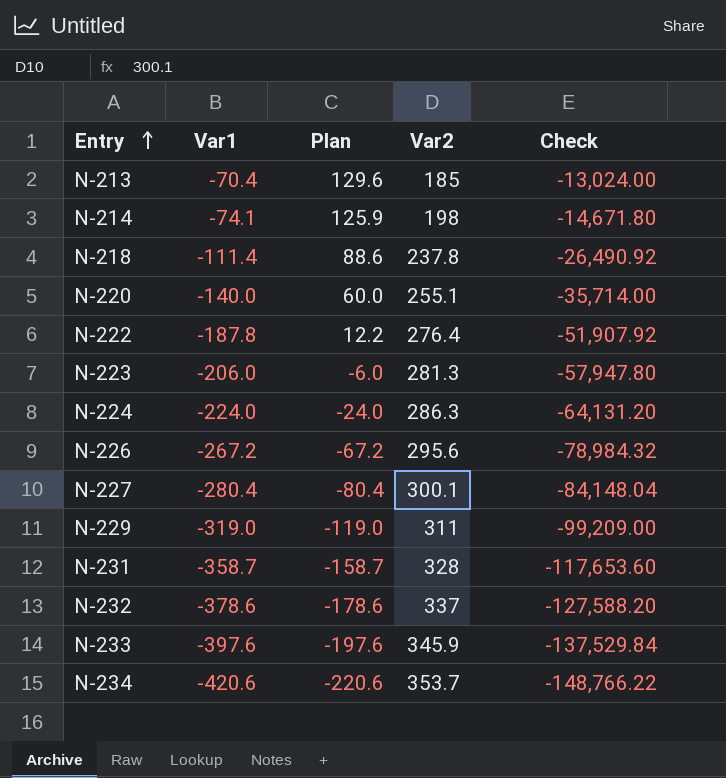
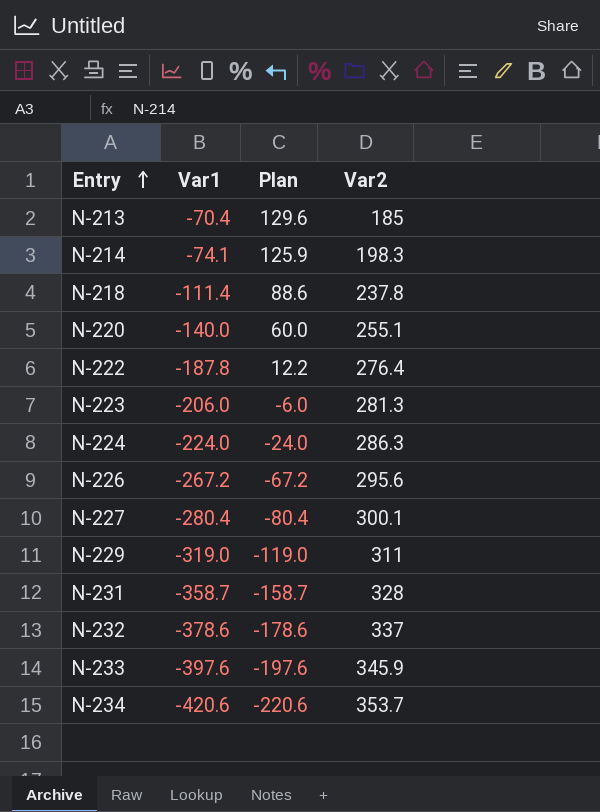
column Check | formula: [Var1] * [Var2] -> none
N-214 | Var2: 198 -> 198.3

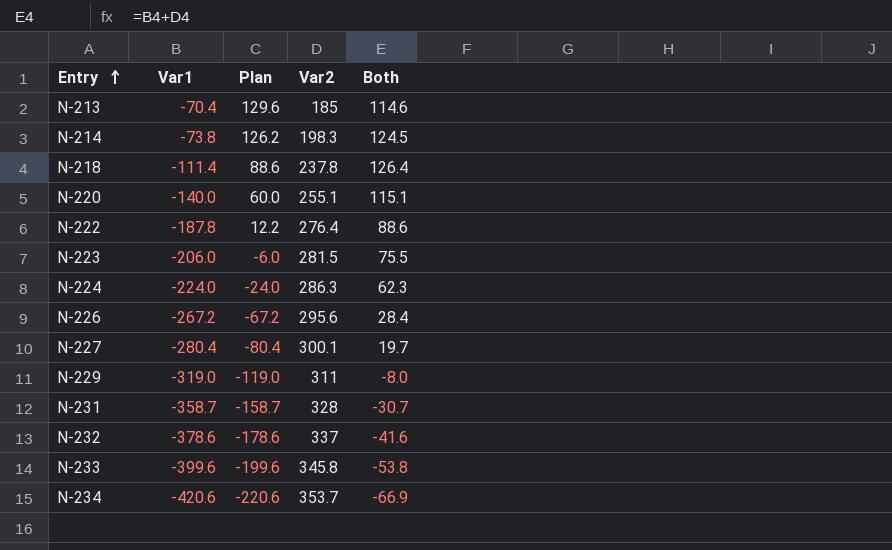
column Both | formula: none -> [Var1] + [Var2]
N-214 | Var1: -74.1 -> -73.8
N-214 | Plan: 125.9 -> 126.2
N-223 | Var2: 281.3 -> 281.5
N-233 | Var1: -397.6 -> -399.6
N-233 | Plan: -197.6 -> -199.6
N-233 | Var2: 345.9 -> 345.8

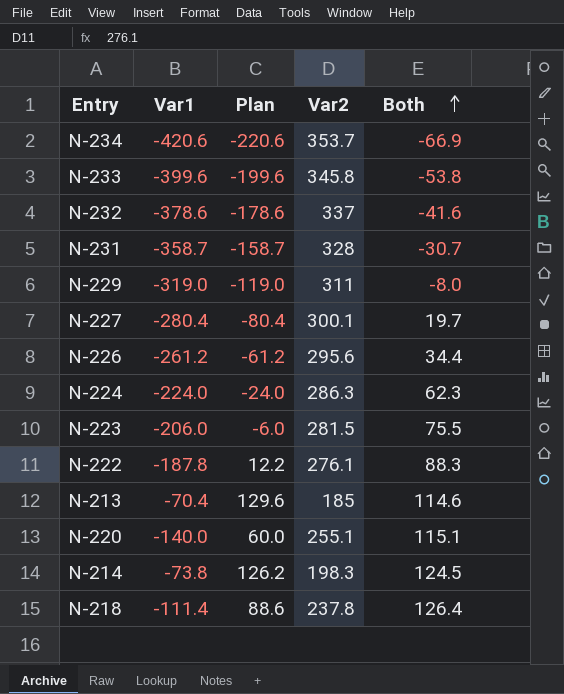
row order: Entry ascending -> Both ascending
N-226 | Var1: -267.2 -> -261.2
N-226 | Plan: -67.2 -> -61.2
N-226 | Both: 28.4 -> 34.4
N-222 | Var2: 276.4 -> 276.1
N-222 | Both: 88.6 -> 88.3

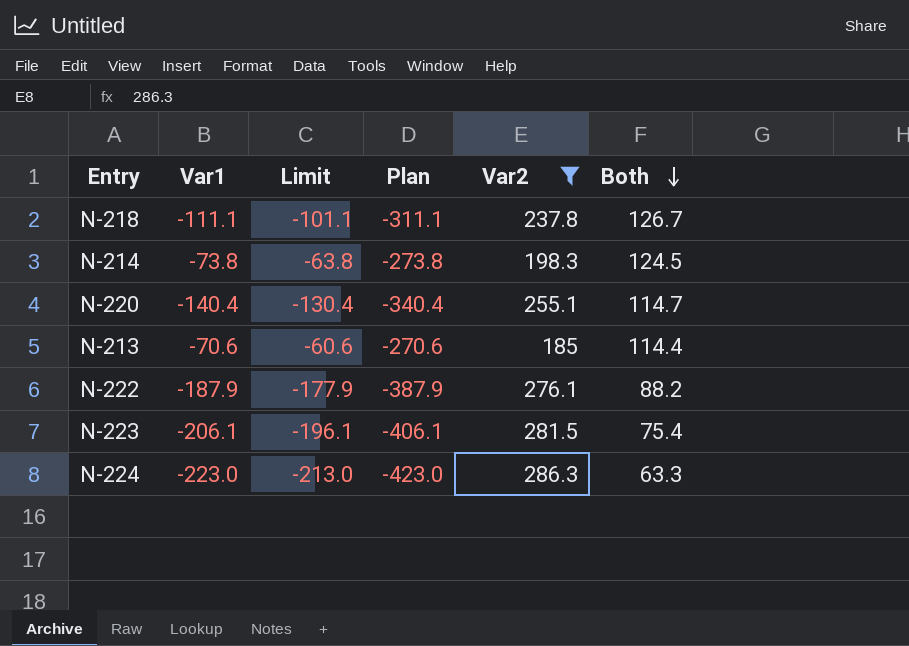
filter: none -> Var2 <= 286.3
row order: Both ascending -> Both descending
column Limit | formula: none -> [Var1] + 10
column Plan | formula: [Var1] + 200 -> [Var1] - 200
N-218 | Var1: -111.4 -> -111.1
N-218 | Both: 126.4 -> 126.7
N-220 | Var1: -140.0 -> -140.4
N-220 | Both: 115.1 -> 114.7
N-213 | Var1: -70.4 -> -70.6
N-213 | Both: 114.6 -> 114.4
N-222 | Var1: -187.8 -> -187.9
N-222 | Both: 88.3 -> 88.2
N-223 | Var1: -206.0 -> -206.1
N-223 | Both: 75.5 -> 75.4
N-224 | Var1: -224.0 -> -223.0
N-224 | Both: 62.3 -> 63.3

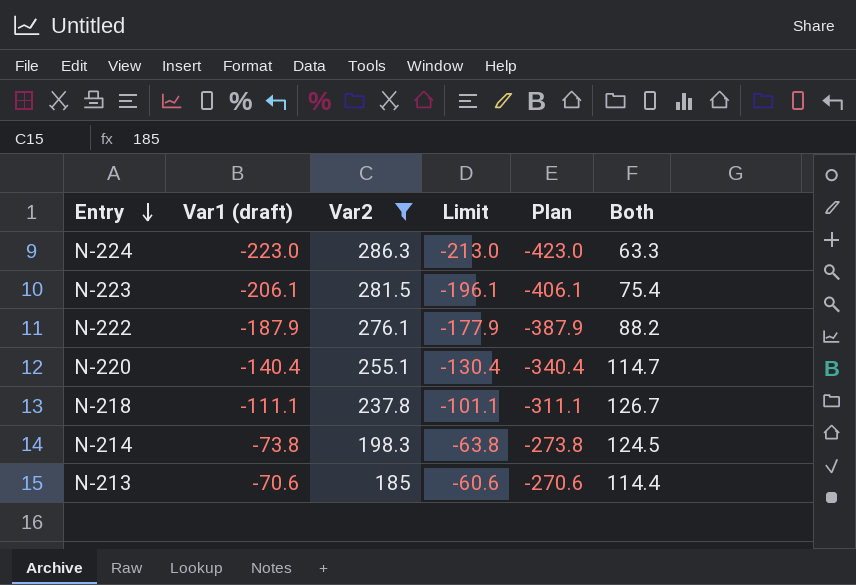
row order: Both descending -> Entry descending
column name: Var1 -> Var1 (draft)
column Var2 | position: 5 -> 3

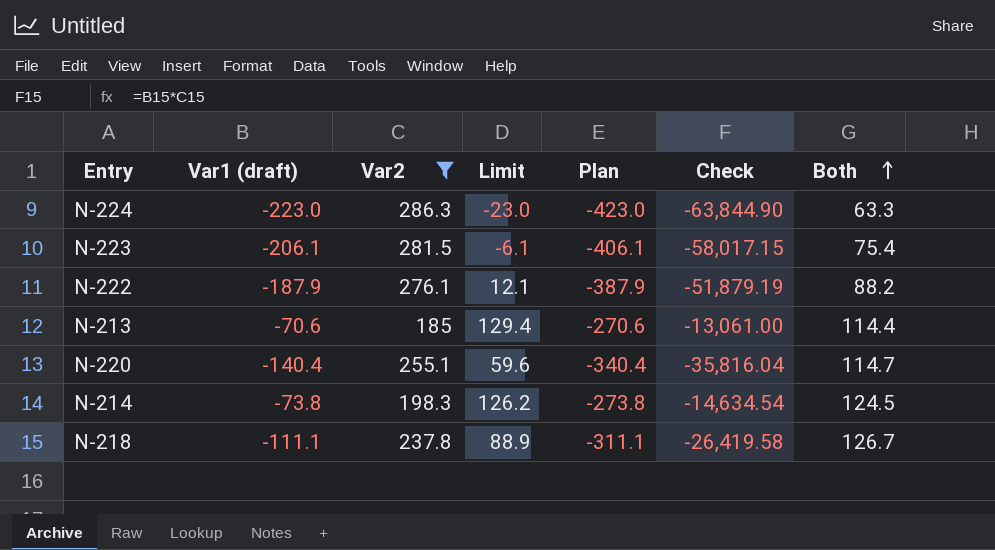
row order: Entry descending -> Both ascending
column Limit | formula: [Var1 (draft)] + 10 -> [Var1 (draft)] + 200
column Check | formula: none -> [Var1 (draft)] * [Var2]

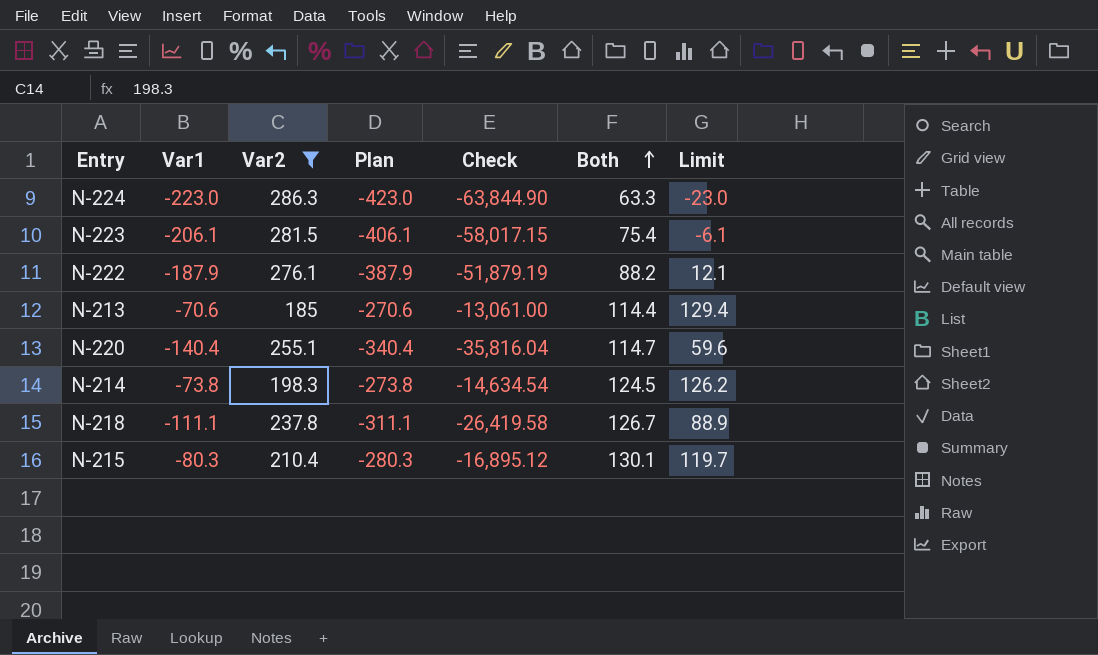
column name: Var1 (draft) -> Var1
column Limit | position: 4 -> 7
row N-215: none -> -80.3 | 210.4 | -280.3 | -16,895.12 | 130.1 | 119.7

